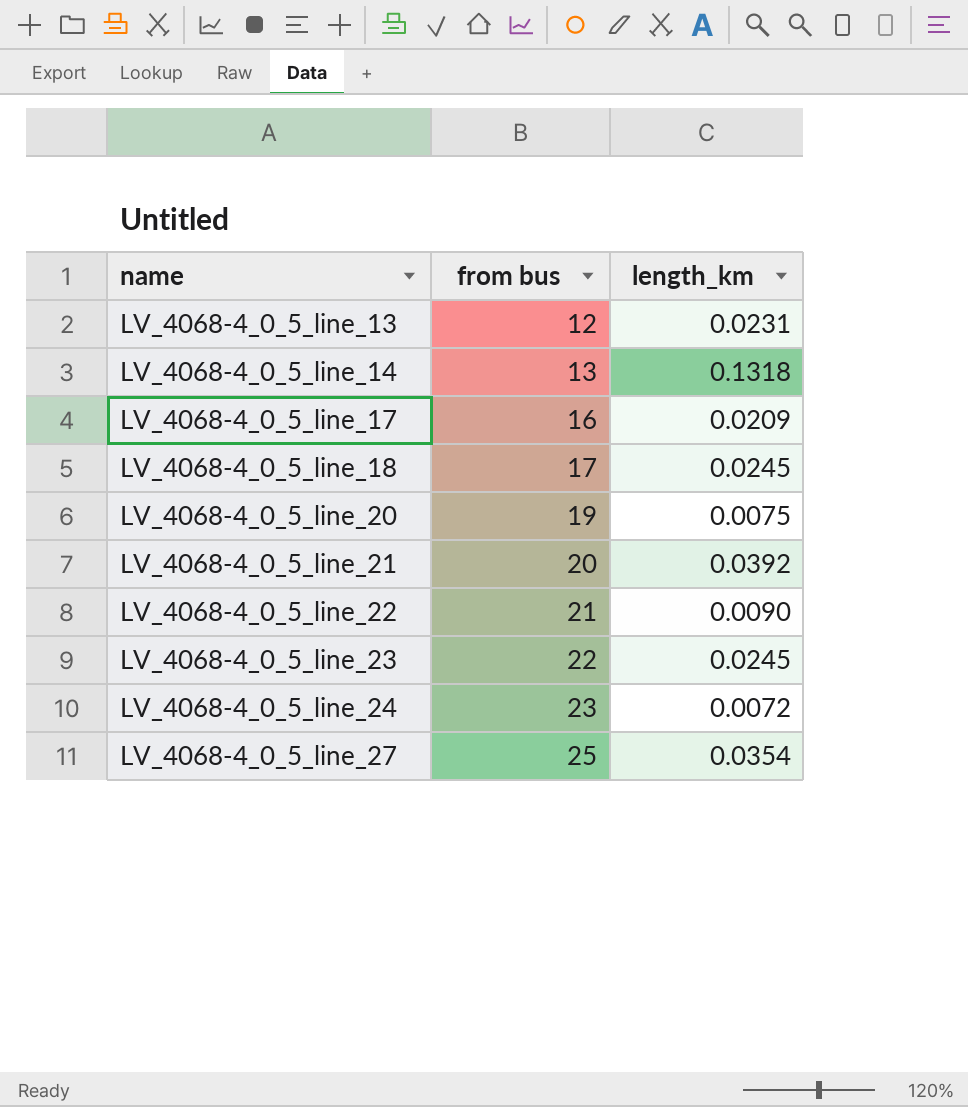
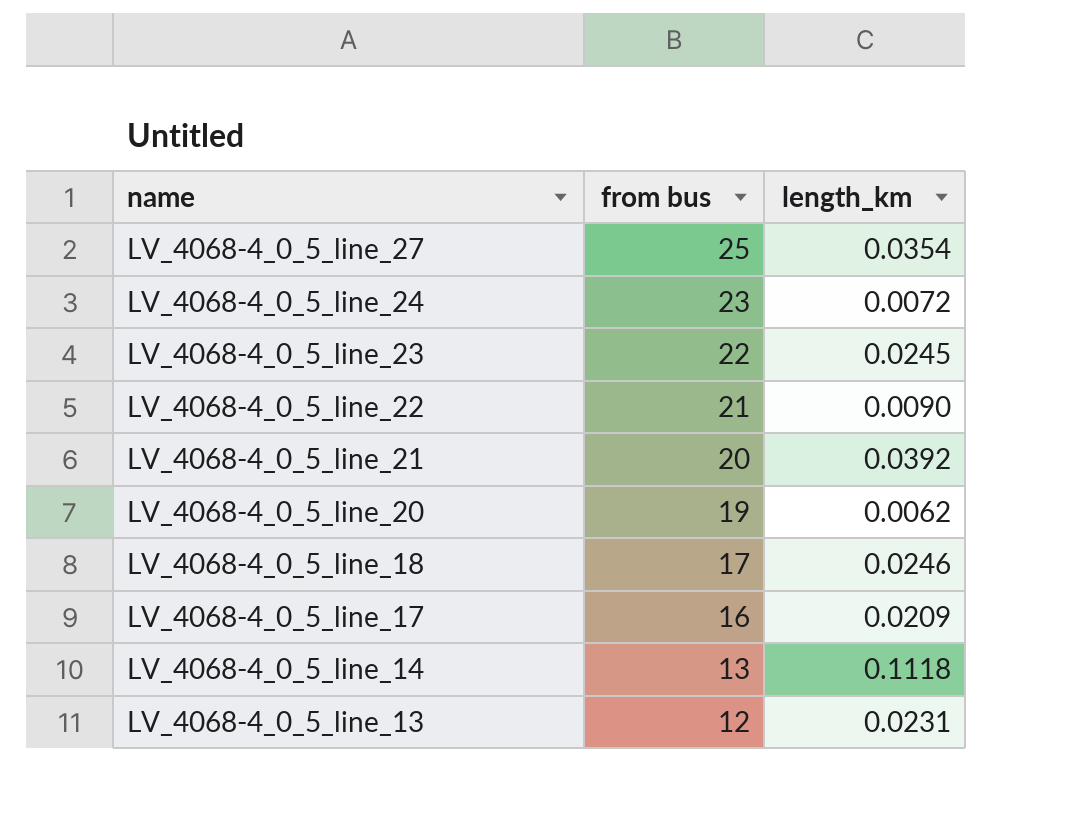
row order: name ascending -> name descending
LV_4068-4_0_5_line_20 | length_km: 0.0075 -> 0.0062
LV_4068-4_0_5_line_18 | length_km: 0.0245 -> 0.0246
LV_4068-4_0_5_line_14 | length_km: 0.1318 -> 0.1118

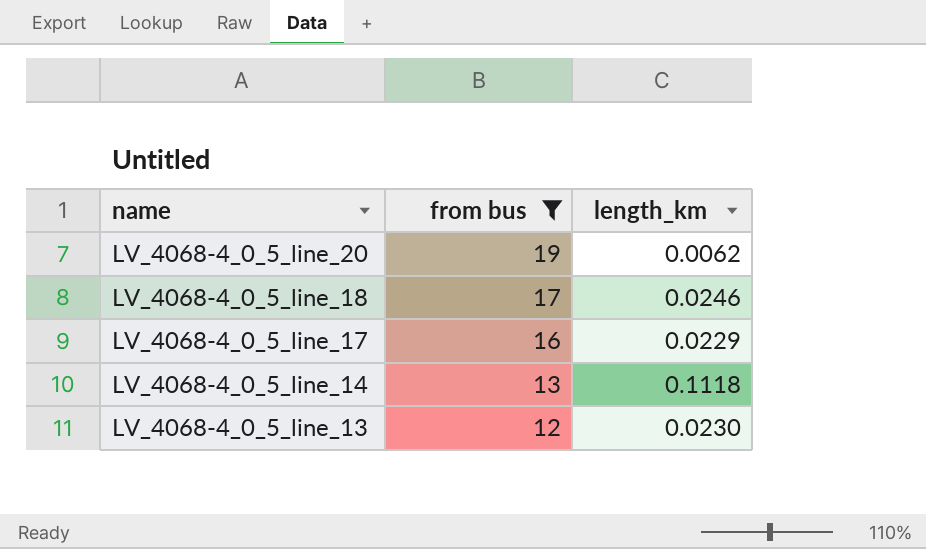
filter: none -> from bus <= 19
LV_4068-4_0_5_line_17 | length_km: 0.0209 -> 0.0229
LV_4068-4_0_5_line_13 | length_km: 0.0231 -> 0.0230

